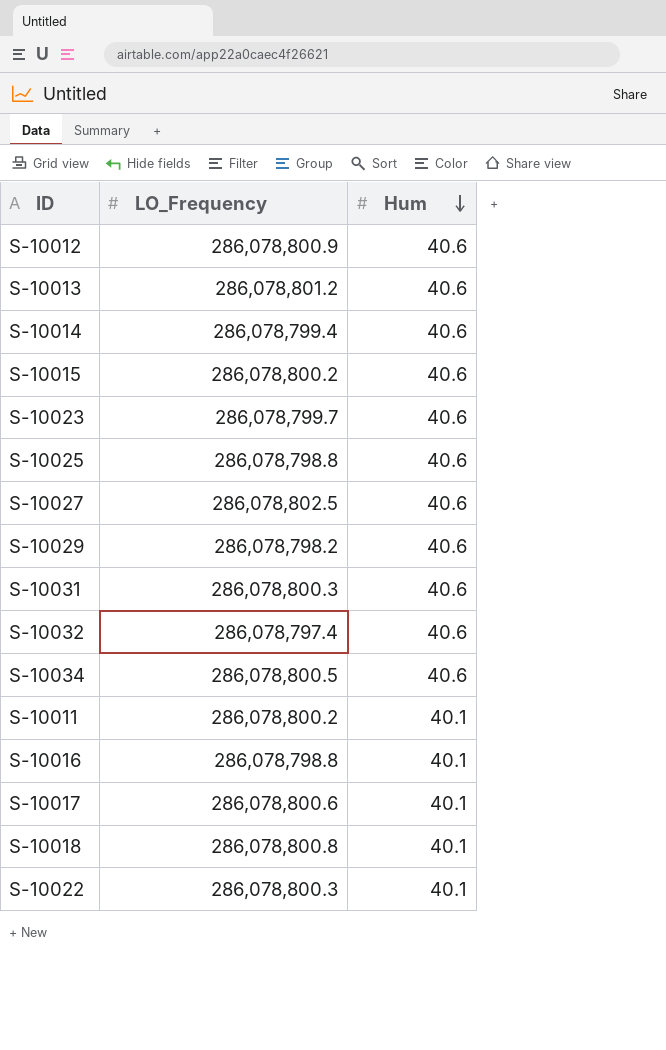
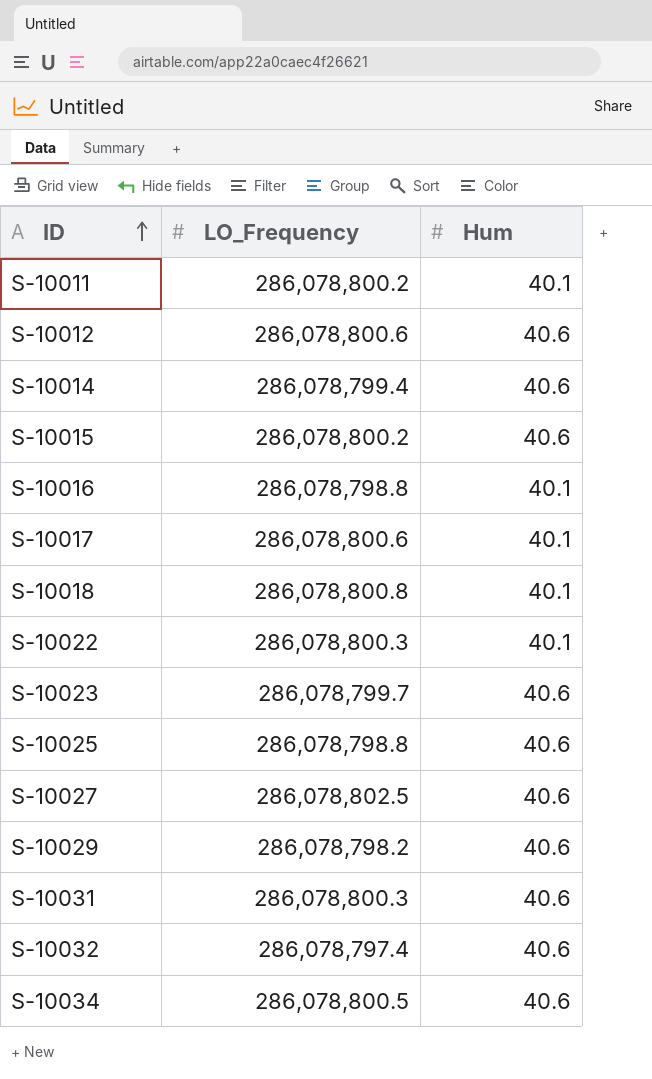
row order: Hum descending -> ID ascending
row S-10013: 286,078,801.2 | 40.6 -> none
S-10012 | LO_Frequency: 286,078,800.9 -> 286,078,800.6

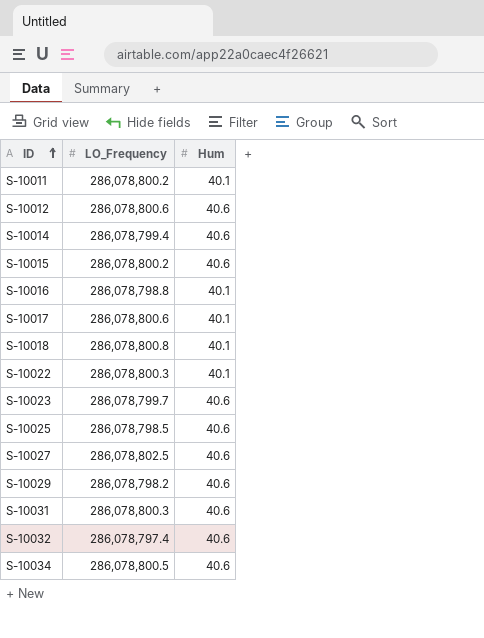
S-10025 | LO_Frequency: 286,078,798.8 -> 286,078,798.5

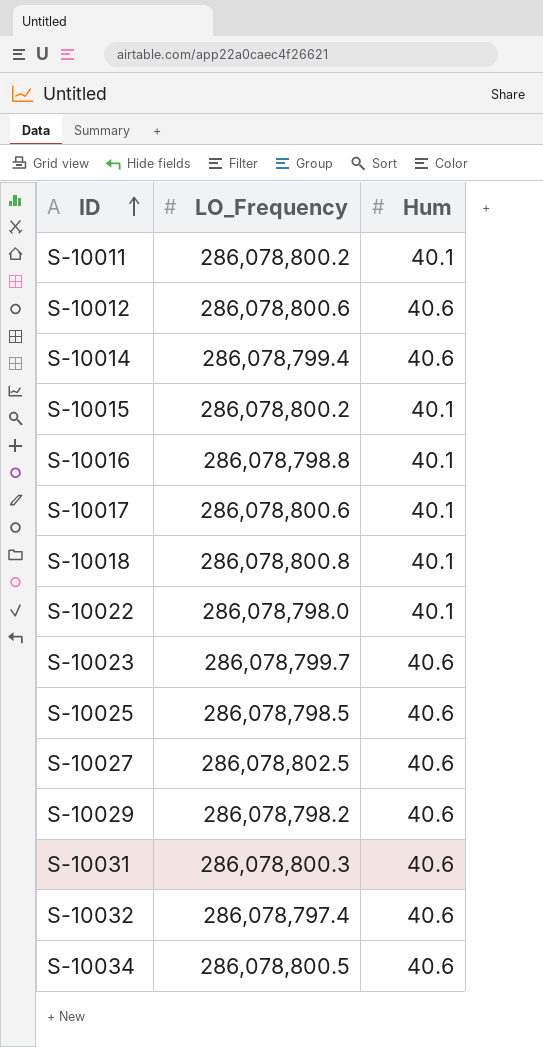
S-10015 | Hum: 40.6 -> 40.1
S-10022 | LO_Frequency: 286,078,800.3 -> 286,078,798.0

